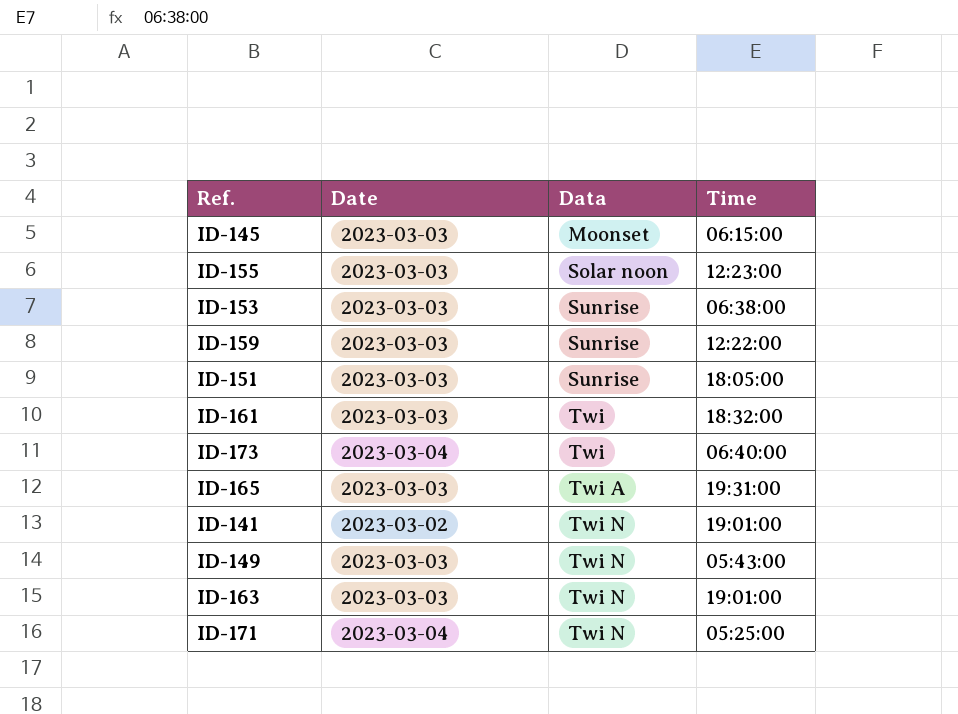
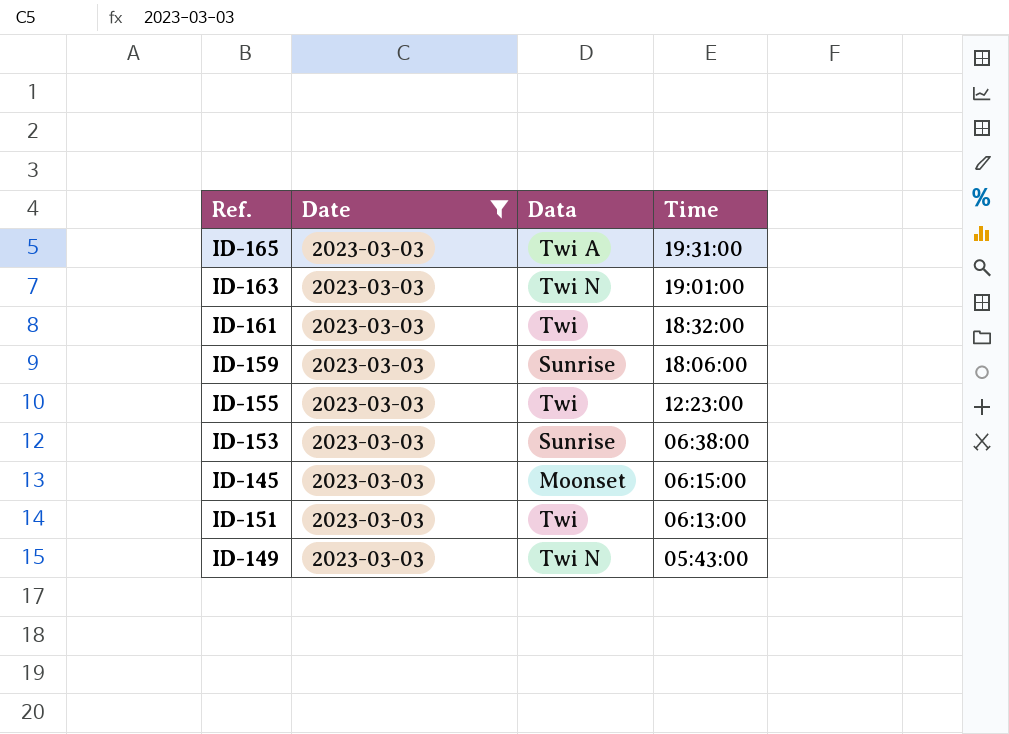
filter: none -> Date = 2023-03-03
row order: Data ascending -> Time descending
ID-159 | Time: 12:22:00 -> 18:06:00
ID-155 | Data: Solar noon -> Twi
ID-151 | Data: Sunrise -> Twi
ID-151 | Time: 18:05:00 -> 06:13:00

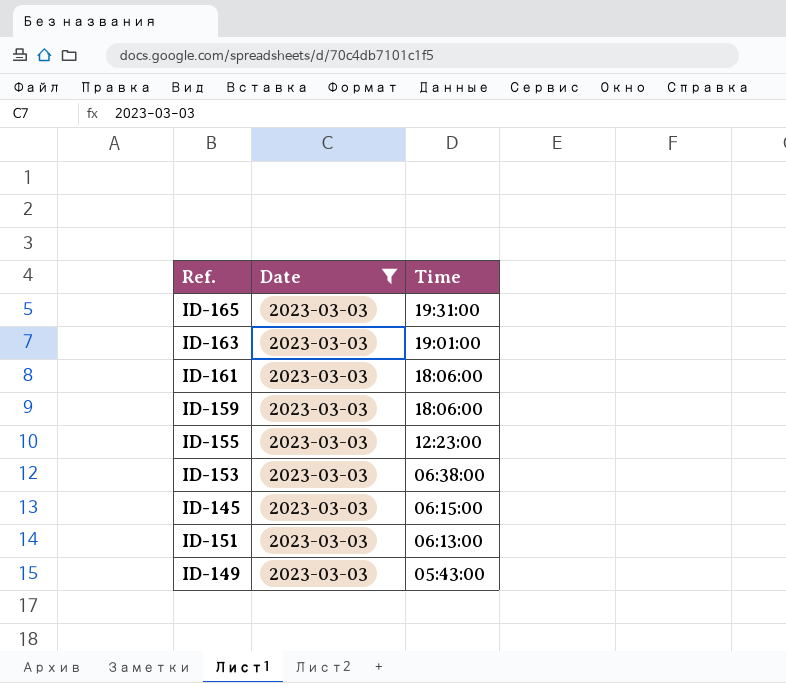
column Data | position: 3 -> none
ID-161 | Time: 18:32:00 -> 18:06:00

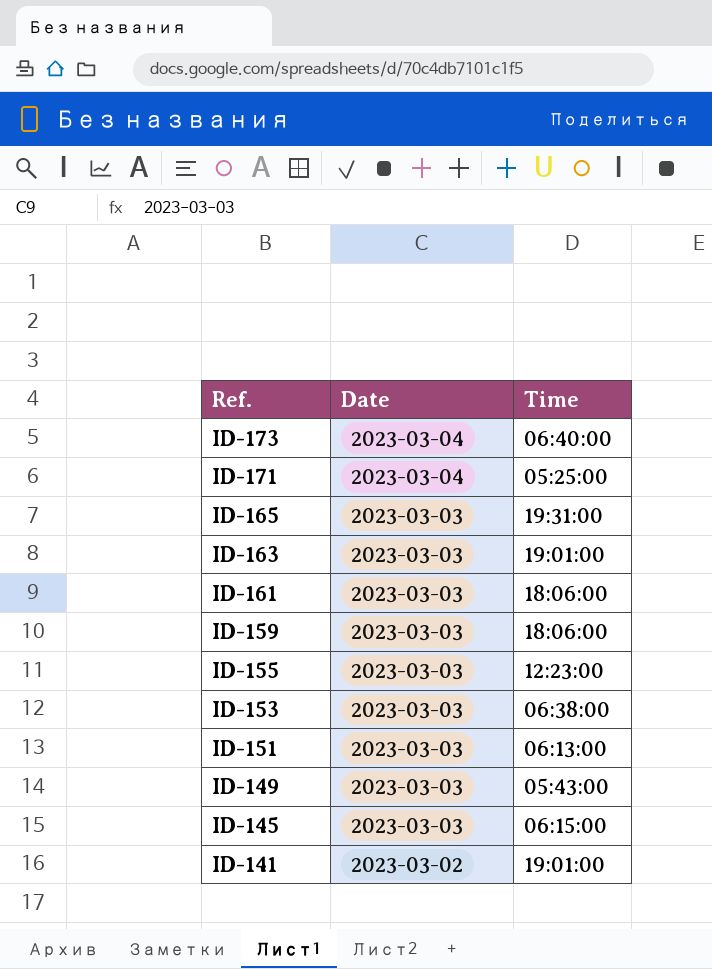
filter: Date = 2023-03-03 -> none
row order: Time descending -> Ref. descending

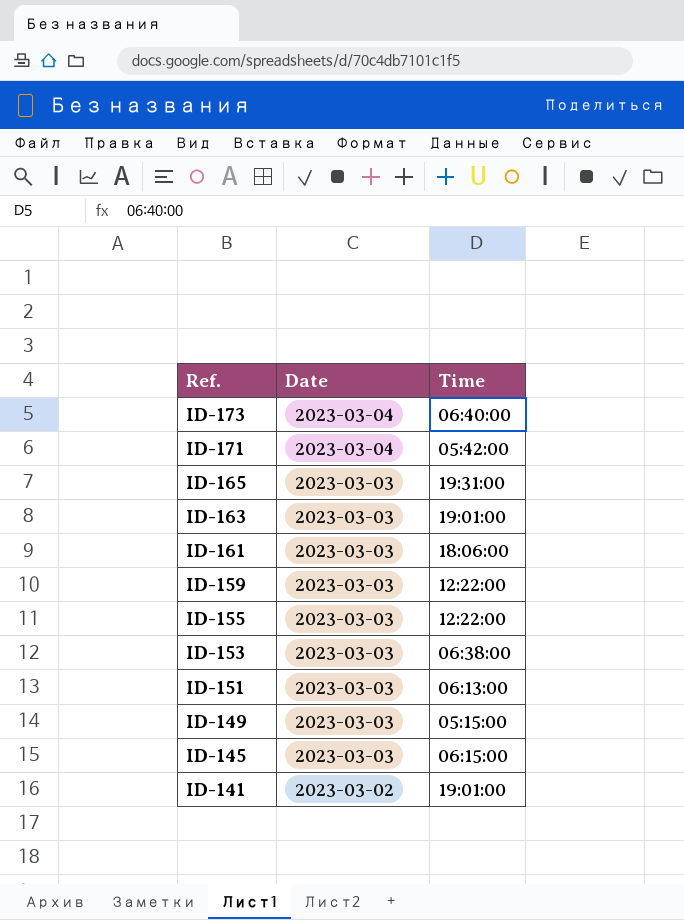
ID-171 | Time: 05:25:00 -> 05:42:00
ID-159 | Time: 18:06:00 -> 12:22:00
ID-155 | Time: 12:23:00 -> 12:22:00
ID-149 | Time: 05:43:00 -> 05:15:00

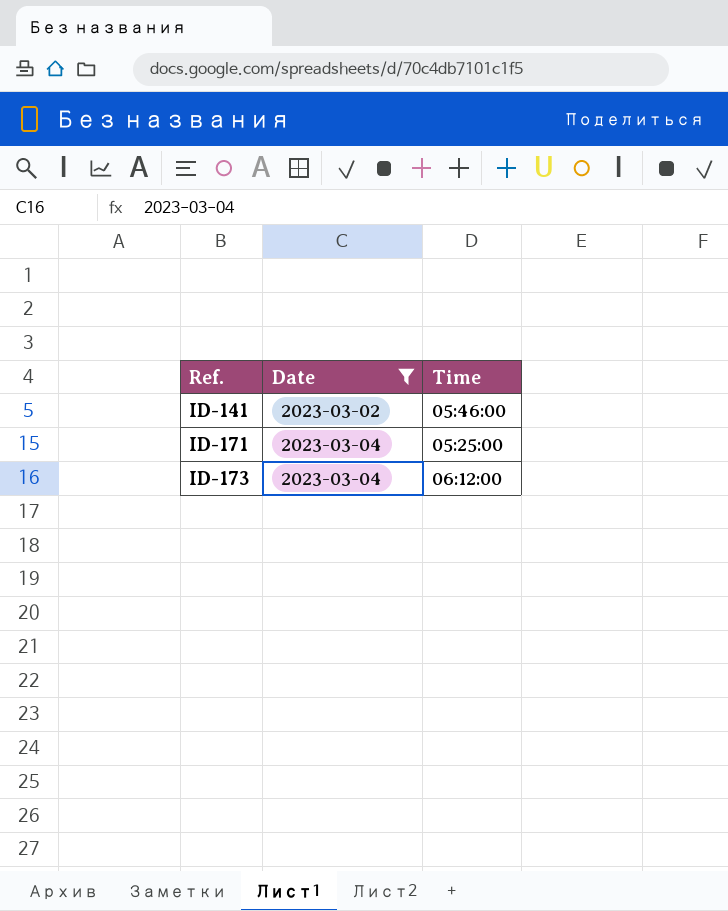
filter: none -> Date != 2023-03-03
row order: Ref. descending -> Ref. ascending
ID-141 | Time: 19:01:00 -> 05:46:00
ID-171 | Time: 05:42:00 -> 05:25:00
ID-173 | Time: 06:40:00 -> 06:12:00

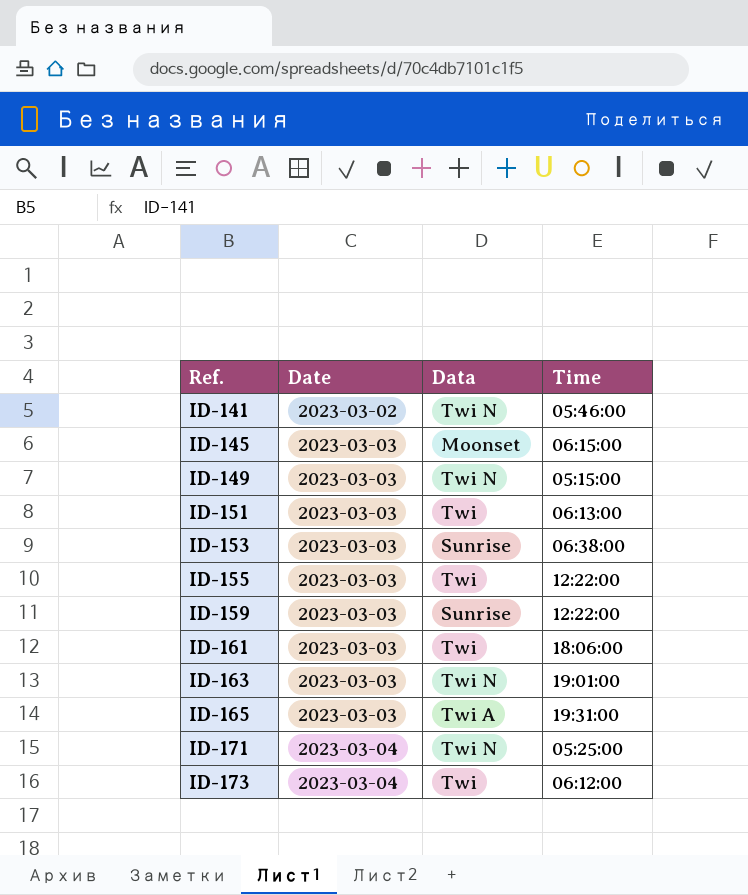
filter: Date != 2023-03-03 -> none
column Data | position: none -> 3

